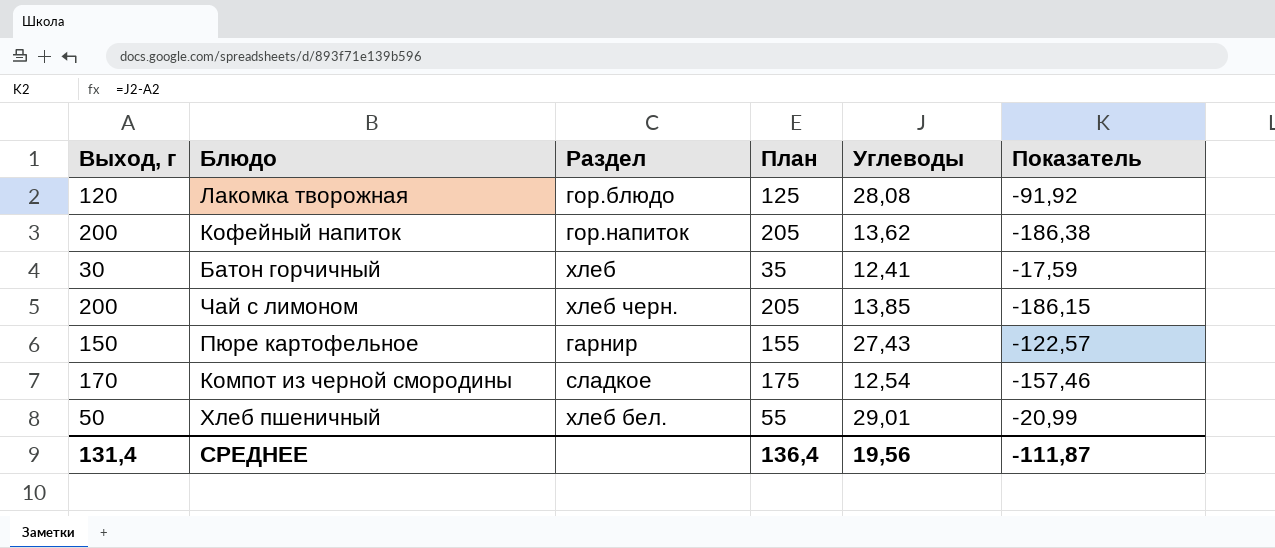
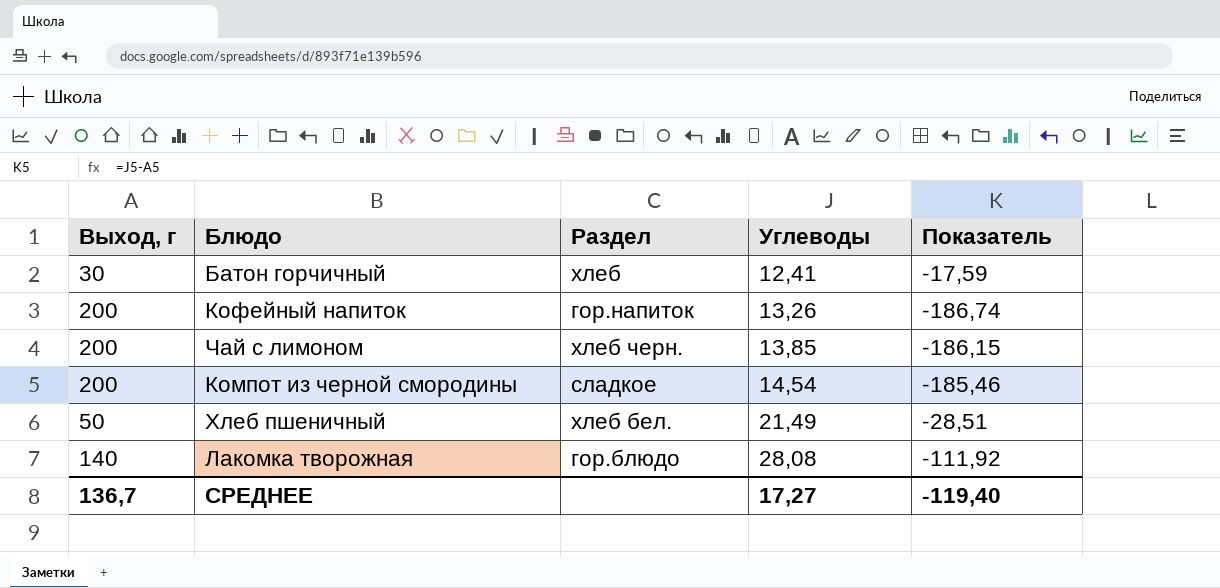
row order: none -> Углеводы ascending
column План | formula: [Выход, г] + 5 -> none
row Пюре картофельное: 150 | гарнир | 155 | 27,43 | -122,57 -> none
Кофейный напиток | Углеводы: 13,62 -> 13,26
Кофейный напиток | Показатель: -186,38 -> -186,74
Компот из черной смородины | Выход, г: 170 -> 200
Компот из черной смородины | Углеводы: 12,54 -> 14,54
Компот из черной смородины | Показатель: -157,46 -> -185,46
Хлеб пшеничный | Углеводы: 29,01 -> 21,49
Хлеб пшеничный | Показатель: -20,99 -> -28,51
Лакомка творожная | Выход, г: 120 -> 140
Лакомка творожная | Показатель: -91,92 -> -111,92
СРЕДНЕЕ | Выход, г: 131,4 -> 136,7
СРЕДНЕЕ | Углеводы: 19,56 -> 17,27
СРЕДНЕЕ | Показатель: -111,87 -> -119,40

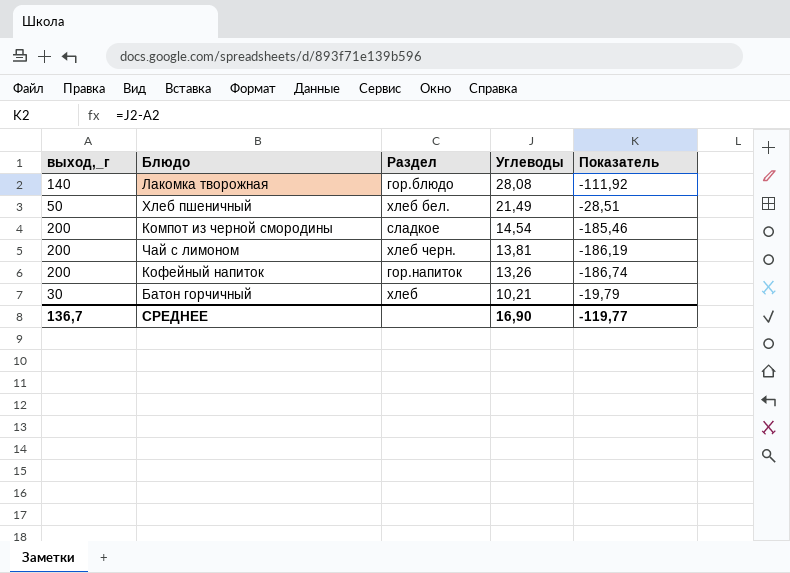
row order: Углеводы ascending -> Углеводы descending
column name: Выход, г -> выход,_г
Чай с лимоном | Углеводы: 13,85 -> 13,81
Чай с лимоном | Показатель: -186,15 -> -186,19
Батон горчичный | Углеводы: 12,41 -> 10,21
Батон горчичный | Показатель: -17,59 -> -19,79
СРЕДНЕЕ | Углеводы: 17,27 -> 16,90
СРЕДНЕЕ | Показатель: -119,40 -> -119,77

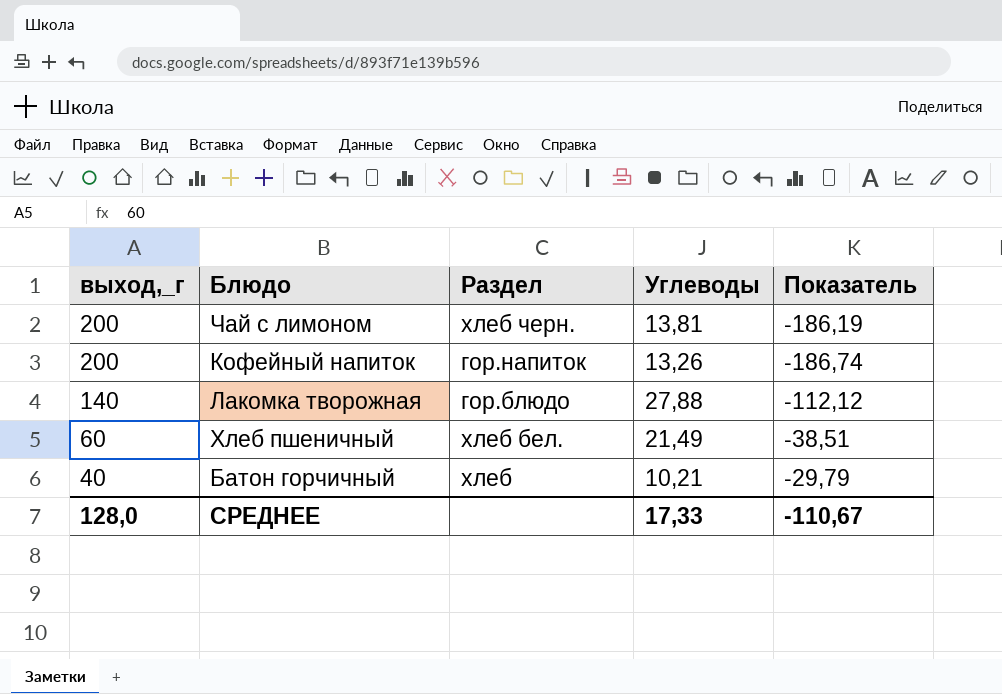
row order: Углеводы descending -> выход,_г descending
row Компот из черной смородины: 200 | сладкое | 14,54 | -185,46 -> none
Лакомка творожная | Углеводы: 28,08 -> 27,88
Лакомка творожная | Показатель: -111,92 -> -112,12
Хлеб пшеничный | выход,_г: 50 -> 60
Хлеб пшеничный | Показатель: -28,51 -> -38,51
Батон горчичный | выход,_г: 30 -> 40
Батон горчичный | Показатель: -19,79 -> -29,79
СРЕДНЕЕ | выход,_г: 136,7 -> 128,0
СРЕДНЕЕ | Углеводы: 16,90 -> 17,33
СРЕДНЕЕ | Показатель: -119,77 -> -110,67

